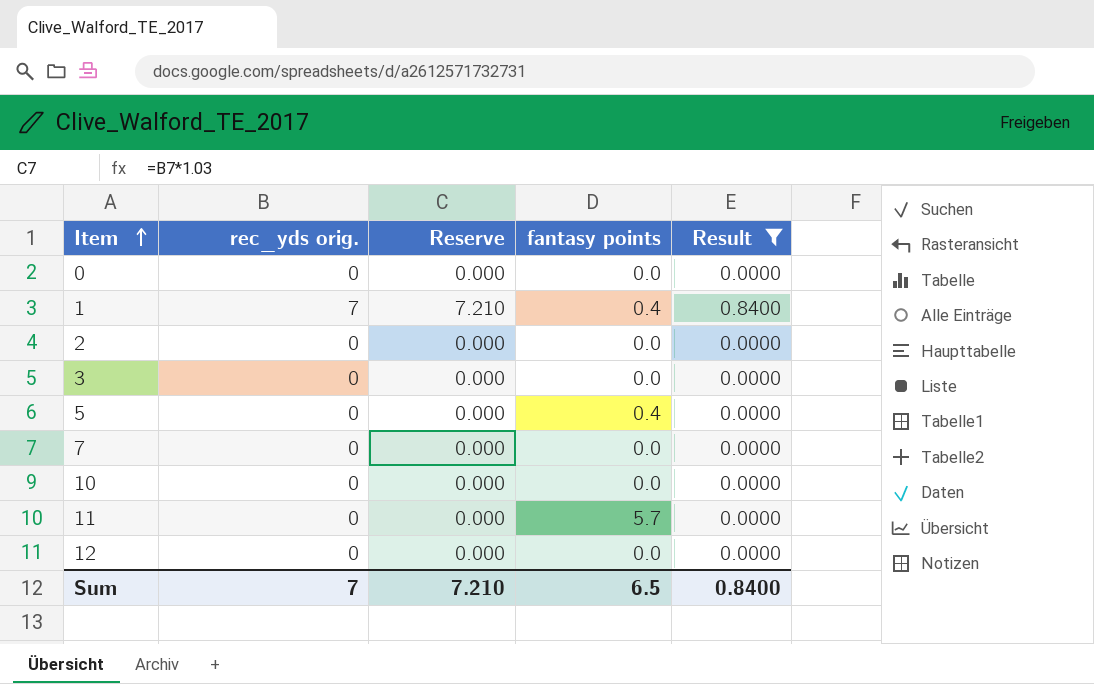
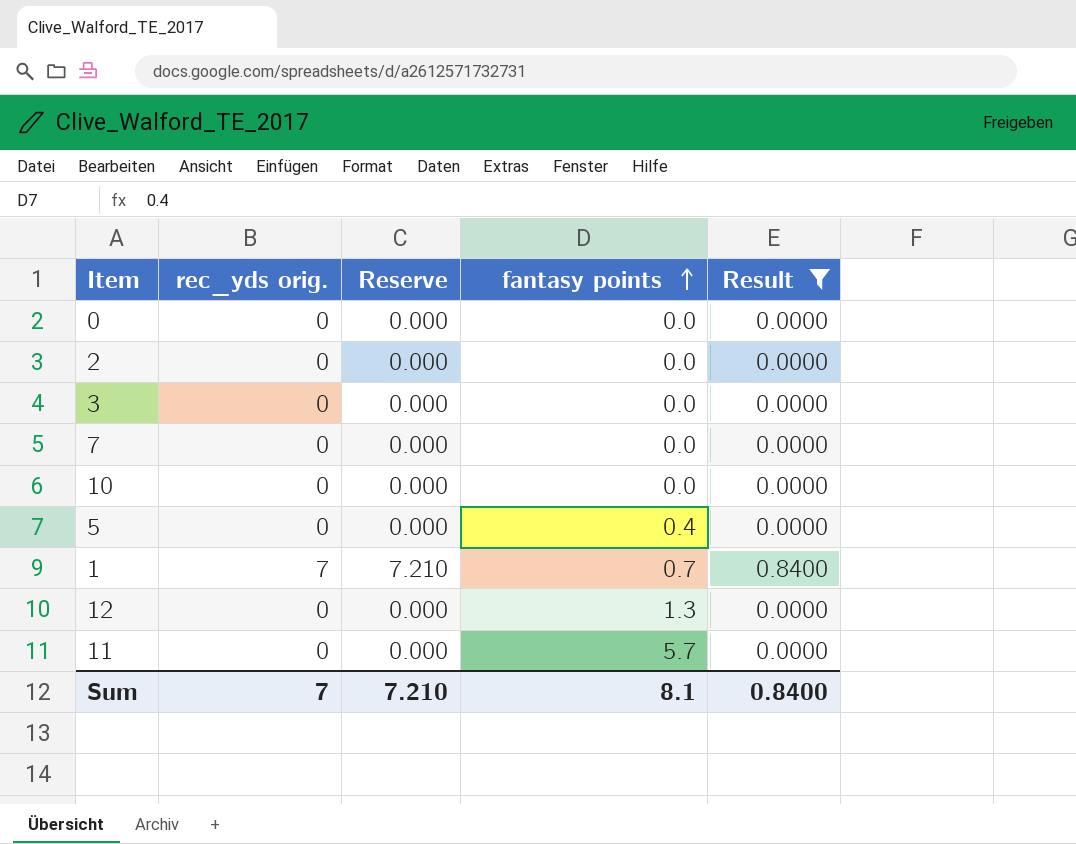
row order: Item ascending -> fantasy points ascending
1 | fantasy points: 0.4 -> 0.7
12 | fantasy points: 0.0 -> 1.3
Sum | fantasy points: 6.5 -> 8.1

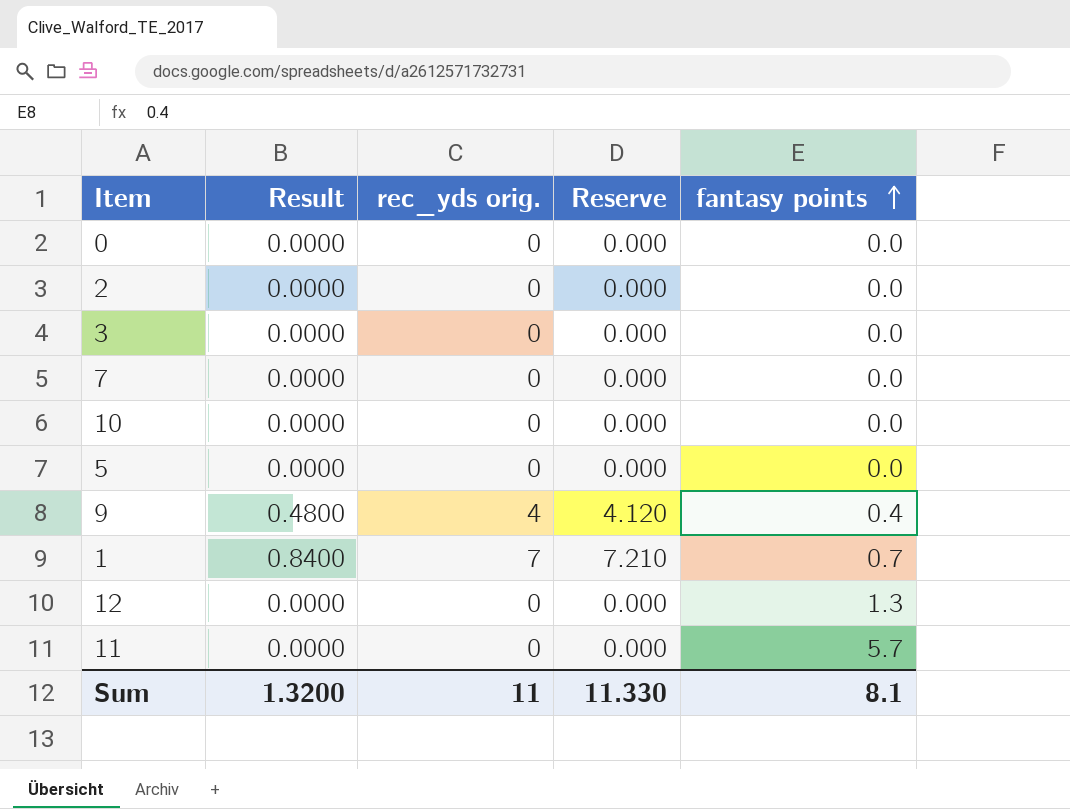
filter: Result != 0.4800 -> none
column Result | position: 5 -> 2
5 | fantasy points: 0.4 -> 0.0
Sum | Result: 0.8400 -> 1.3200
Sum | rec_yds orig.: 7 -> 11
Sum | Reserve: 7.210 -> 11.330

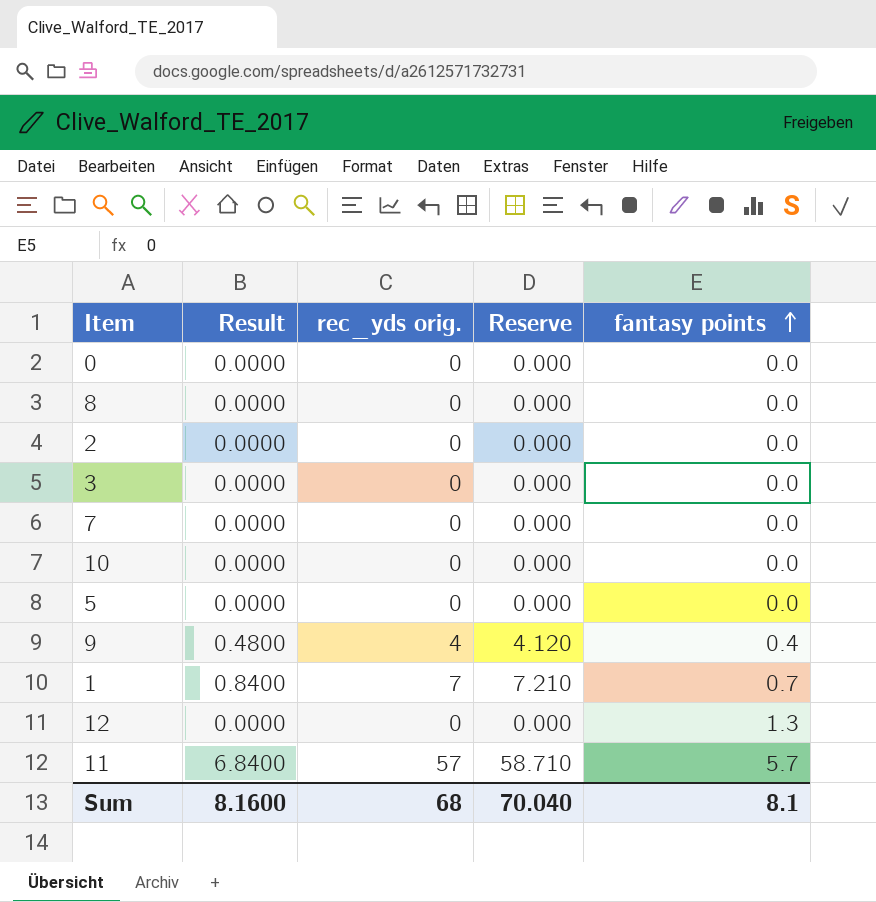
row 8: none -> 0.0000 | 0 | 0.000 | 0.0
11 | Result: 0.0000 -> 6.8400
11 | rec_yds orig.: 0 -> 57
11 | Reserve: 0.000 -> 58.710
Sum | Result: 1.3200 -> 8.1600
Sum | rec_yds orig.: 11 -> 68
Sum | Reserve: 11.330 -> 70.040

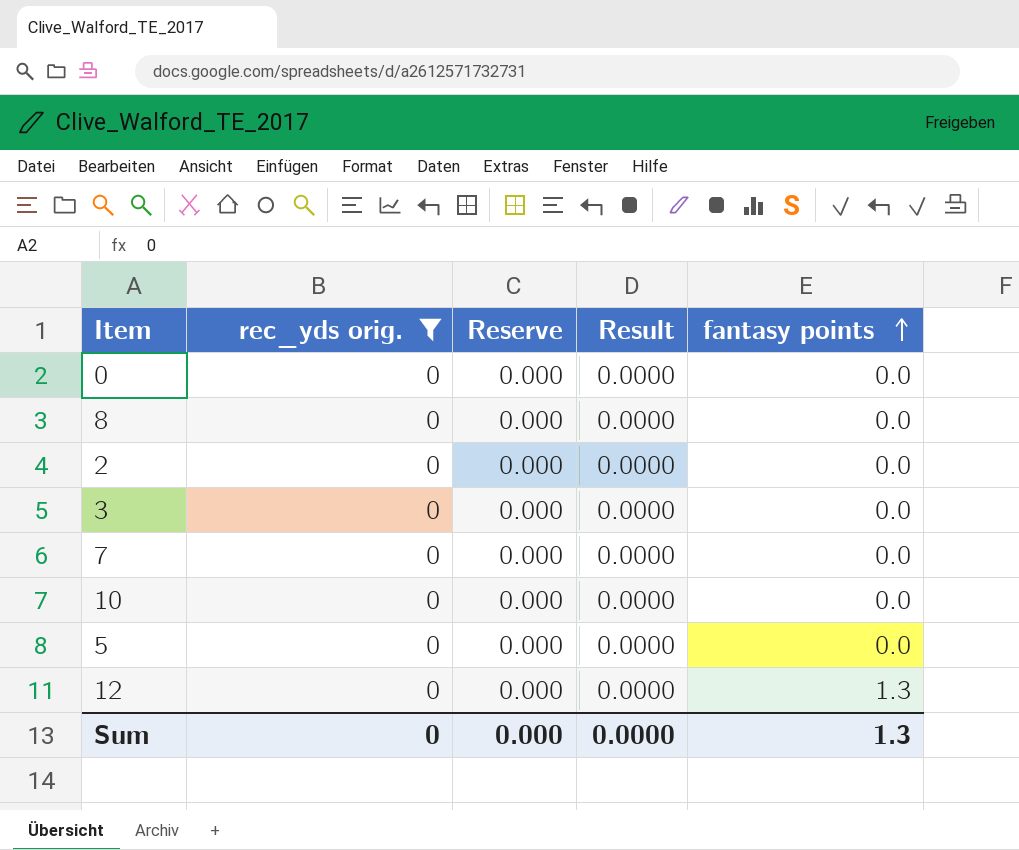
filter: none -> rec_yds orig. = 0
column Result | position: 2 -> 4
Sum | rec_yds orig.: 68 -> 0
Sum | Reserve: 70.040 -> 0.000
Sum | Result: 8.1600 -> 0.0000
Sum | fantasy points: 8.1 -> 1.3

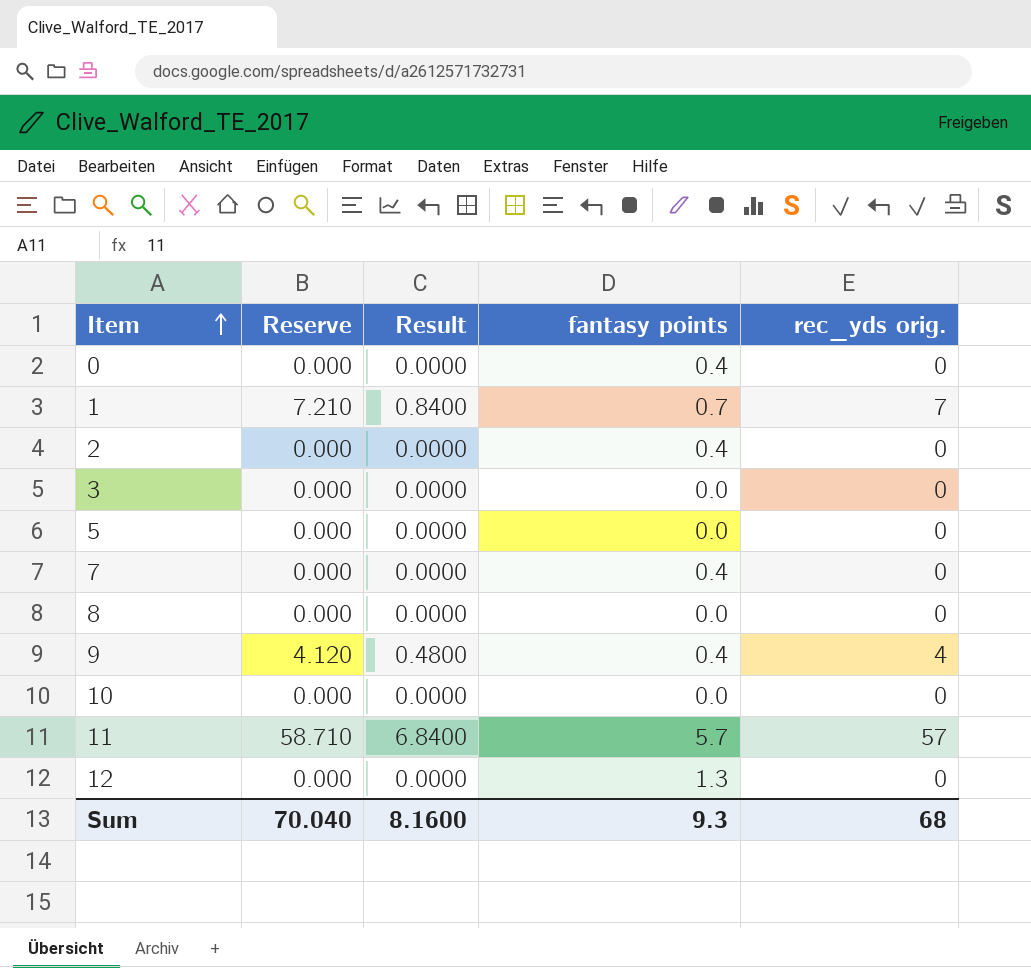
filter: rec_yds orig. = 0 -> none
row order: fantasy points ascending -> Item ascending
column rec_yds orig. | position: 2 -> 5
0 | fantasy points: 0.0 -> 0.4
2 | fantasy points: 0.0 -> 0.4
7 | fantasy points: 0.0 -> 0.4
Sum | Reserve: 0.000 -> 70.040
Sum | Result: 0.0000 -> 8.1600
Sum | fantasy points: 1.3 -> 9.3
Sum | rec_yds orig.: 0 -> 68

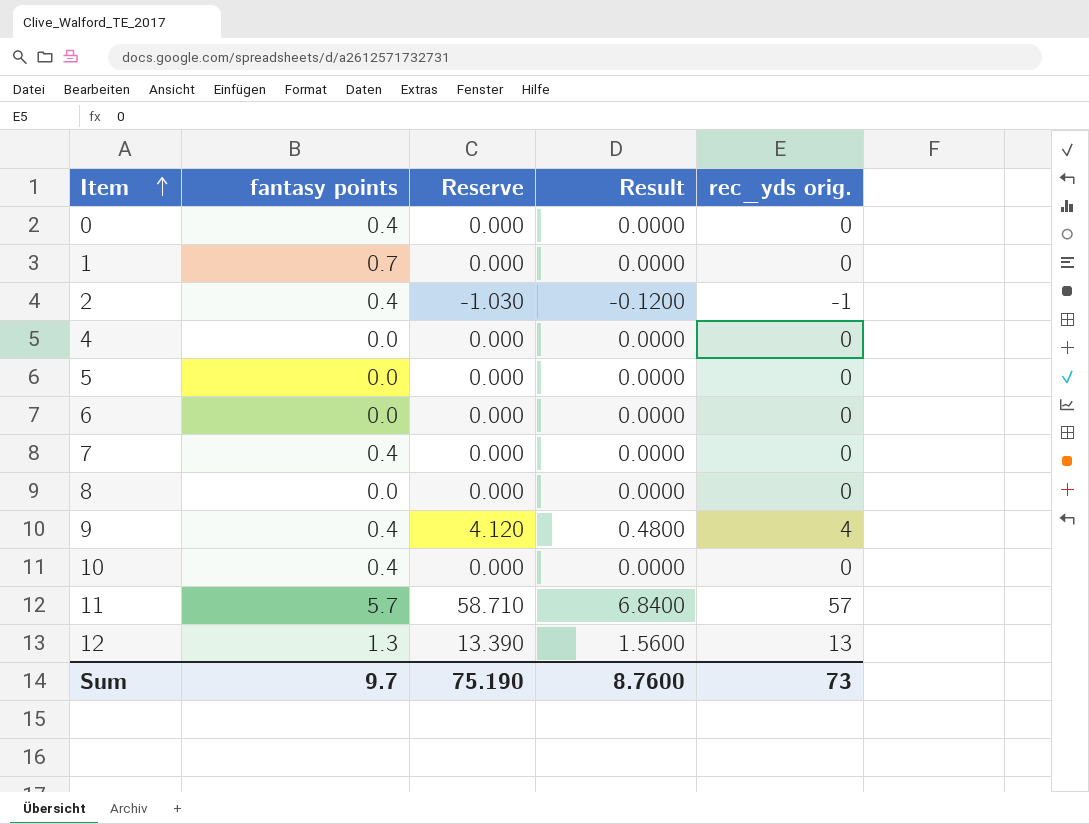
column fantasy points | position: 4 -> 2
row 3: 0.000 | 0.0000 | 0.0 | 0 -> none
1 | Reserve: 7.210 -> 0.000
1 | Result: 0.8400 -> 0.0000
1 | rec_yds orig.: 7 -> 0
2 | Reserve: 0.000 -> -1.030
2 | Result: 0.0000 -> -0.1200
2 | rec_yds orig.: 0 -> -1
row 4: none -> 0.0 | 0.000 | 0.0000 | 0
row 6: none -> 0.0 | 0.000 | 0.0000 | 0
10 | fantasy points: 0.0 -> 0.4
12 | Reserve: 0.000 -> 13.390
12 | Result: 0.0000 -> 1.5600
12 | rec_yds orig.: 0 -> 13
Sum | fantasy points: 9.3 -> 9.7
Sum | Reserve: 70.040 -> 75.190
Sum | Result: 8.1600 -> 8.7600
Sum | rec_yds orig.: 68 -> 73

